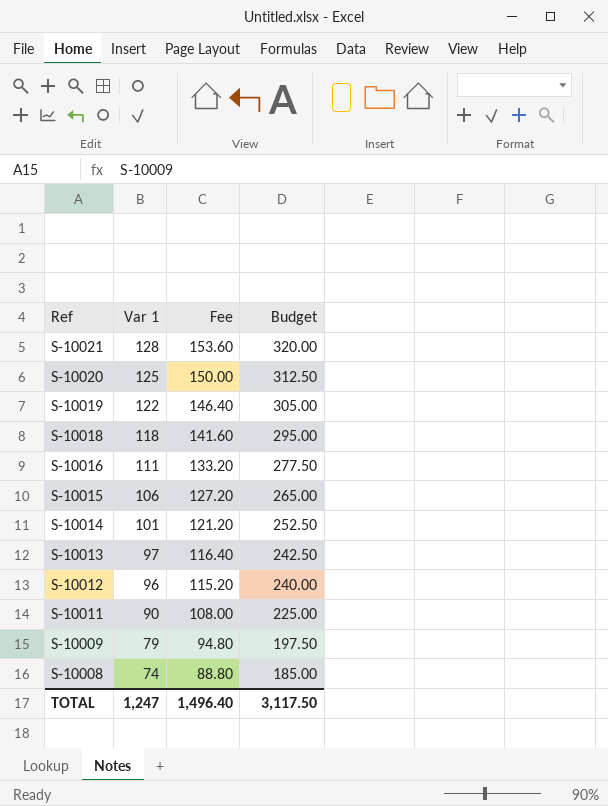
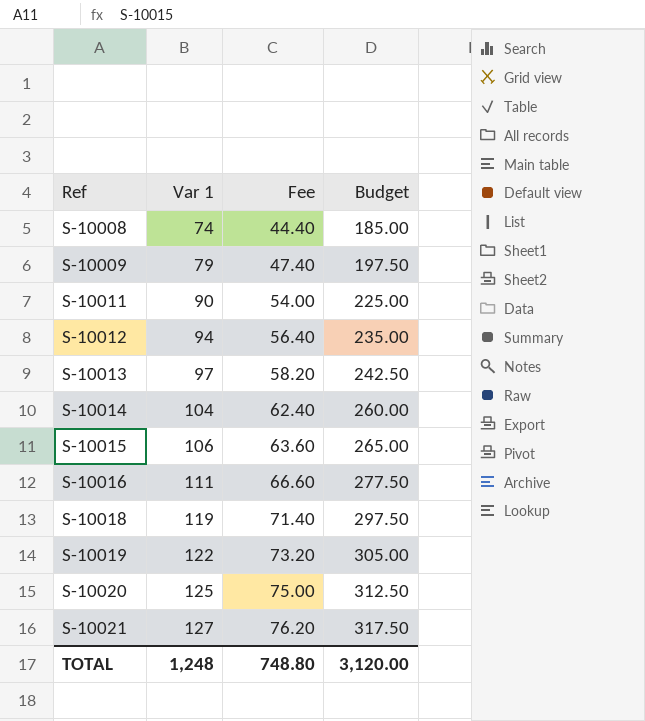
row order: Ref descending -> Ref ascending
column Fee | formula: [Var 1] * 1.2 -> [Var 1] * 0.6
S-10012 | Var 1: 96 -> 94
S-10012 | Budget: 240.00 -> 235.00
S-10014 | Var 1: 101 -> 104
S-10014 | Budget: 252.50 -> 260.00
S-10018 | Var 1: 118 -> 119
S-10018 | Budget: 295.00 -> 297.50
S-10021 | Var 1: 128 -> 127
S-10021 | Budget: 320.00 -> 317.50
TOTAL | Var 1: 1,247 -> 1,248
TOTAL | Fee: 1,496.40 -> 748.80
TOTAL | Budget: 3,117.50 -> 3,120.00

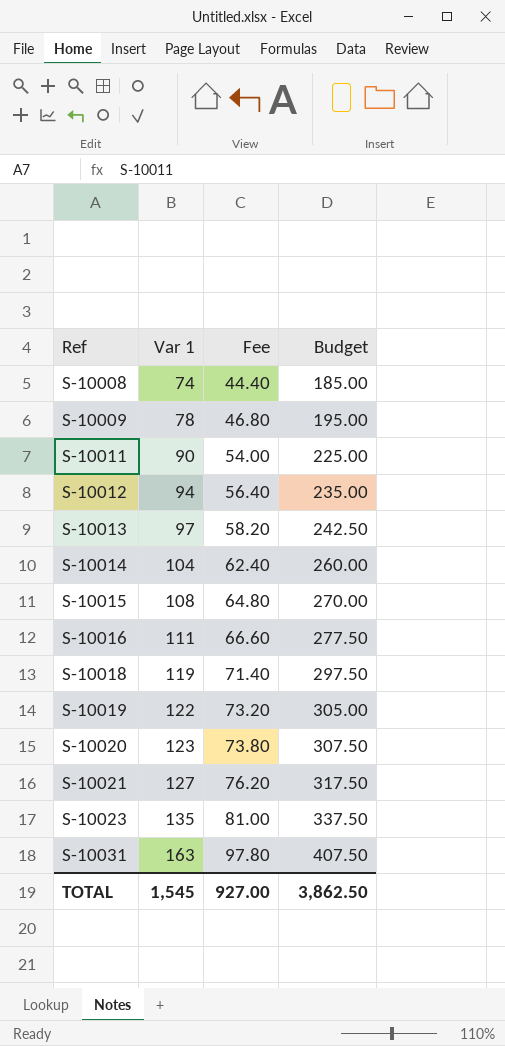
S-10009 | Var 1: 79 -> 78
S-10009 | Fee: 47.40 -> 46.80
S-10009 | Budget: 197.50 -> 195.00
S-10015 | Var 1: 106 -> 108
S-10015 | Fee: 63.60 -> 64.80
S-10015 | Budget: 265.00 -> 270.00
S-10020 | Var 1: 125 -> 123
S-10020 | Fee: 75.00 -> 73.80
S-10020 | Budget: 312.50 -> 307.50
row S-10023: none -> 135 | 81.00 | 337.50
row S-10031: none -> 163 | 97.80 | 407.50
TOTAL | Var 1: 1,248 -> 1,545
TOTAL | Fee: 748.80 -> 927.00
TOTAL | Budget: 3,120.00 -> 3,862.50

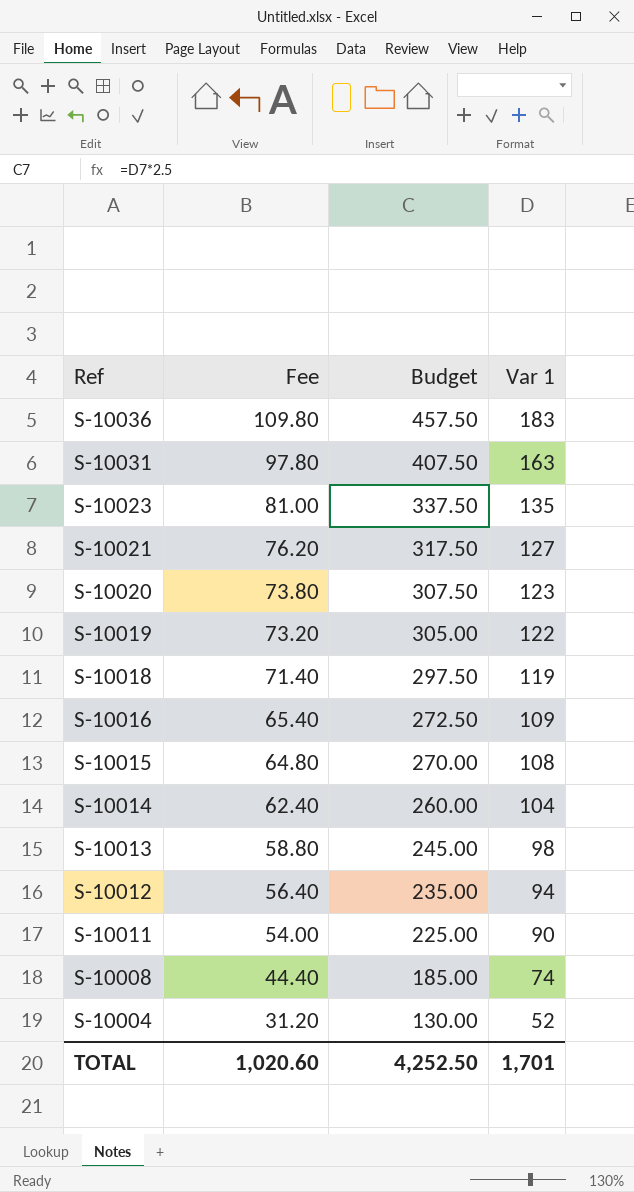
row order: Ref ascending -> Ref descending
column Var 1 | position: 2 -> 4
row S-10009: 78 | 46.80 | 195.00 -> none
row S-10036: none -> 109.80 | 457.50 | 183
S-10016 | Fee: 66.60 -> 65.40
S-10016 | Budget: 277.50 -> 272.50
S-10016 | Var 1: 111 -> 109
S-10013 | Fee: 58.20 -> 58.80
S-10013 | Budget: 242.50 -> 245.00
S-10013 | Var 1: 97 -> 98
row S-10004: none -> 31.20 | 130.00 | 52
TOTAL | Fee: 927.00 -> 1,020.60
TOTAL | Budget: 3,862.50 -> 4,252.50
TOTAL | Var 1: 1,545 -> 1,701

